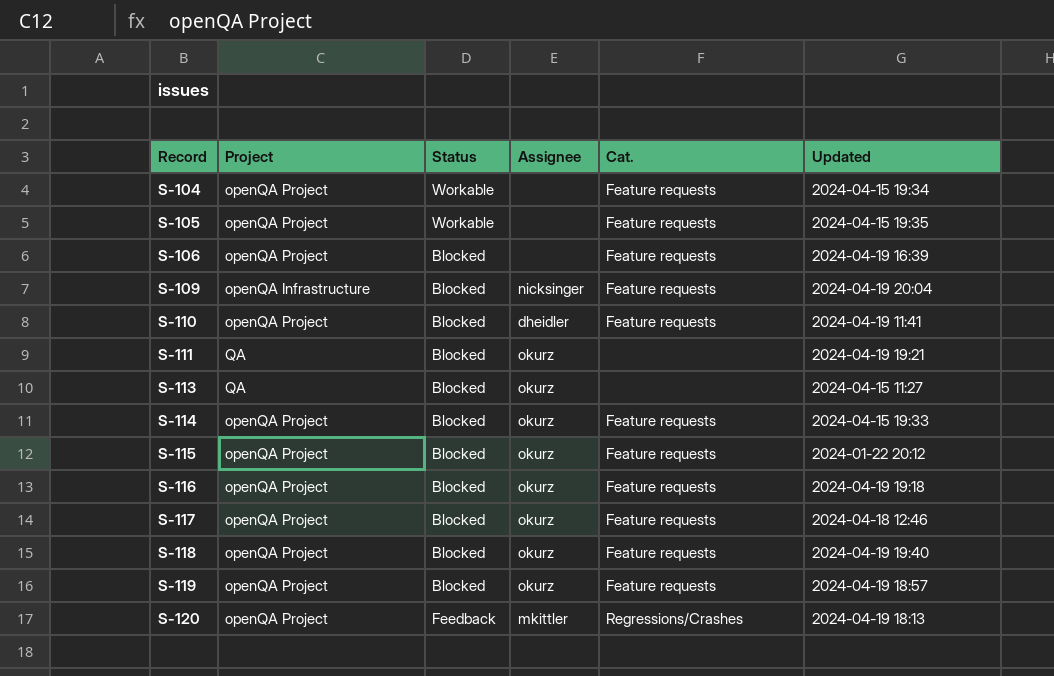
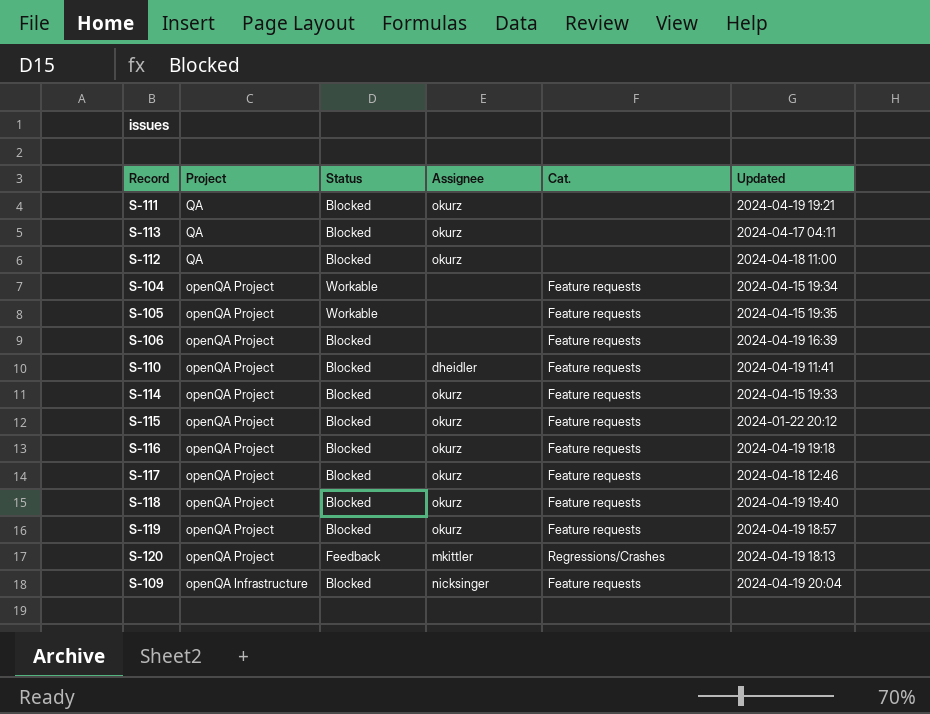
row order: Record ascending -> Project descending
S-113 | Updated: 2024-04-15 11:27 -> 2024-04-17 04:11
row S-112: none -> QA | Blocked | okurz | none | 2024-04-18 11:00

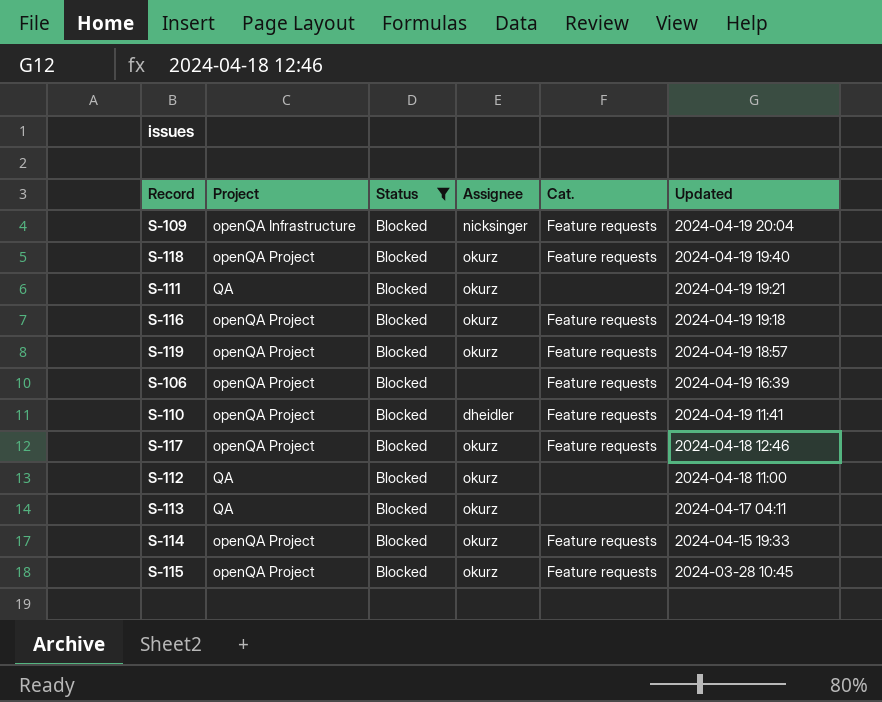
filter: none -> Status = Blocked
row order: Project descending -> Updated descending
S-115 | Updated: 2024-01-22 20:12 -> 2024-03-28 10:45

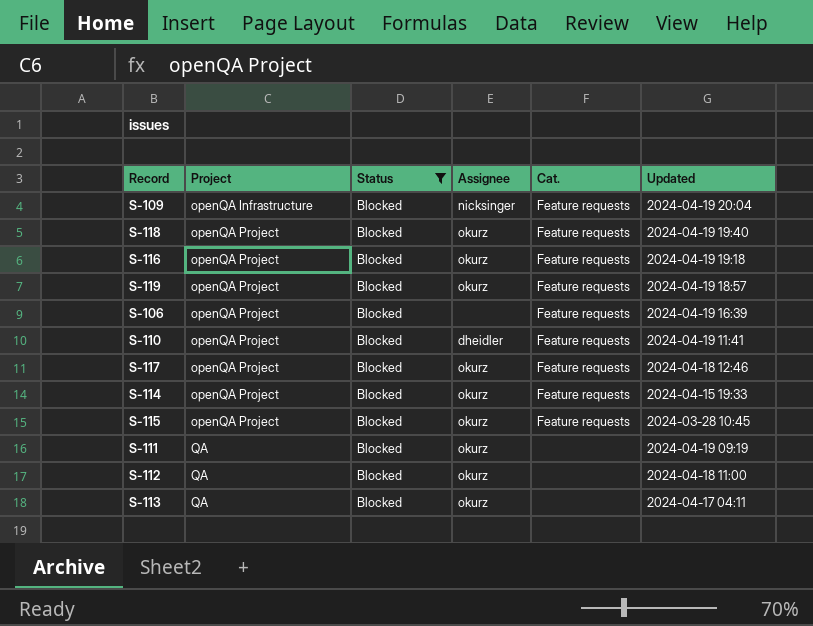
row order: Updated descending -> Project ascending
S-111 | Updated: 2024-04-19 19:21 -> 2024-04-19 09:19

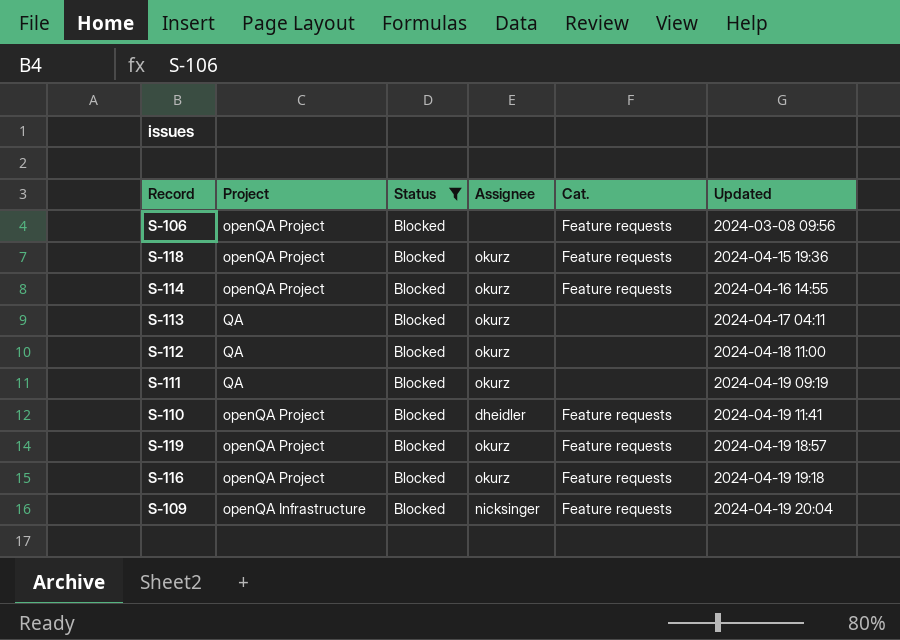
row order: Project ascending -> Updated ascending
row S-117: openQA Project | Blocked | okurz | Feature requests | 2024-04-18 12:46 -> none
row S-115: openQA Project | Blocked | okurz | Feature requests | 2024-03-28 10:45 -> none
S-106 | Updated: 2024-04-19 16:39 -> 2024-03-08 09:56
S-118 | Updated: 2024-04-19 19:40 -> 2024-04-15 19:36
S-114 | Updated: 2024-04-15 19:33 -> 2024-04-16 14:55

